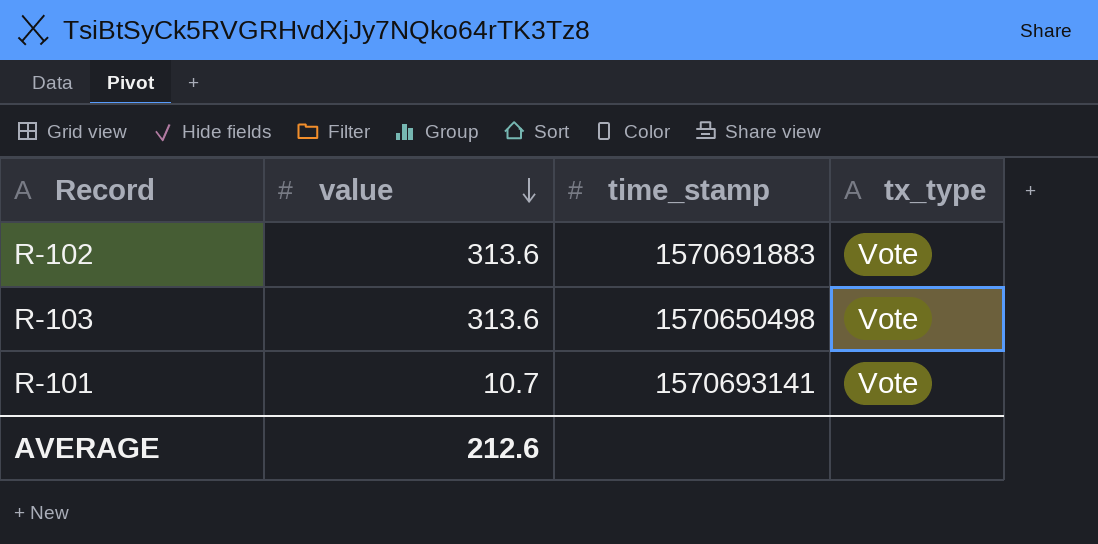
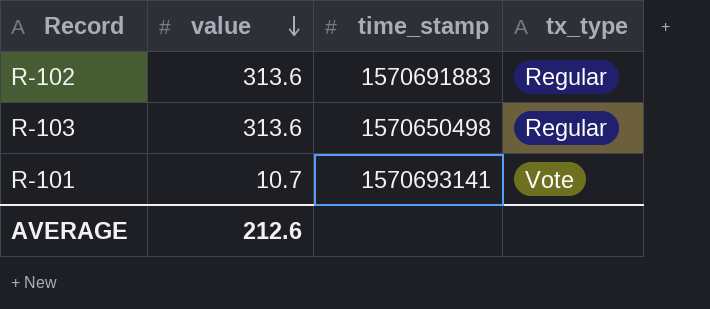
R-102 | tx_type: Vote -> Regular
R-103 | tx_type: Vote -> Regular

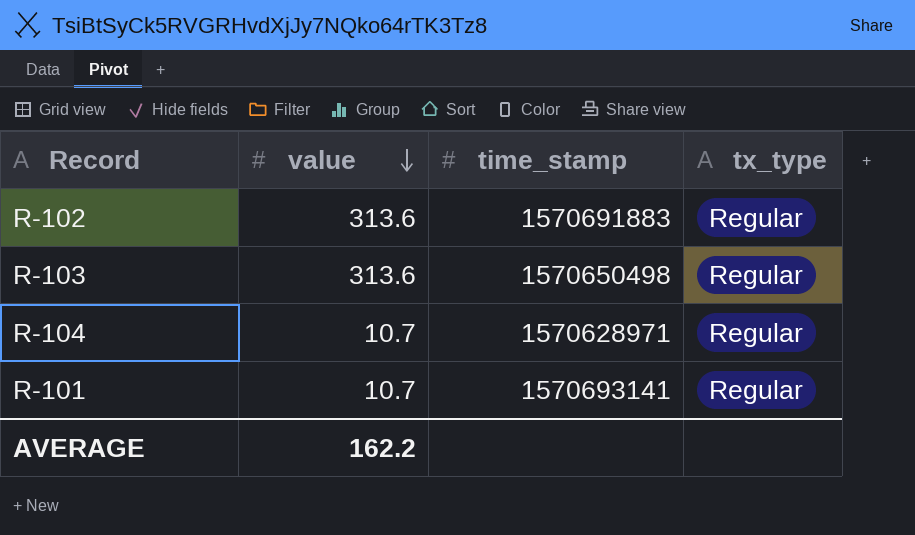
row R-104: none -> 10.7 | 1570628971 | Regular
R-101 | tx_type: Vote -> Regular
AVERAGE | value: 212.6 -> 162.2

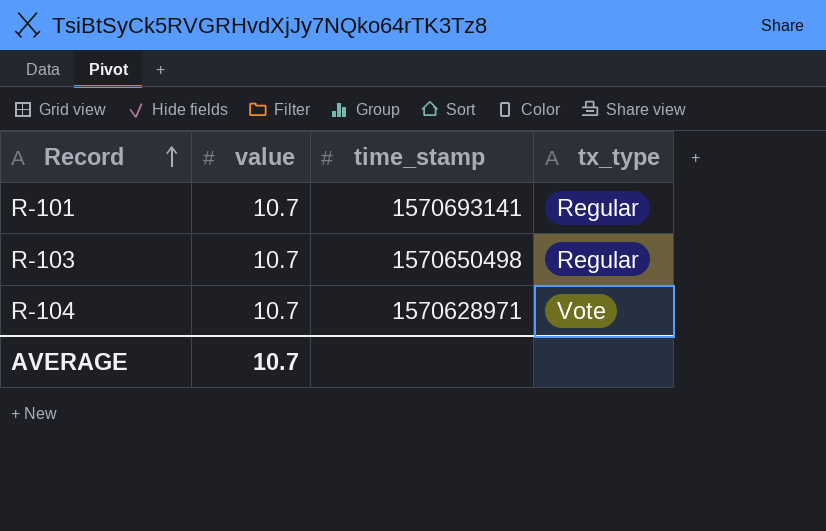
row order: value descending -> Record ascending
row R-102: 313.6 | 1570691883 | Regular -> none
R-103 | value: 313.6 -> 10.7
R-104 | tx_type: Regular -> Vote
AVERAGE | value: 162.2 -> 10.7

